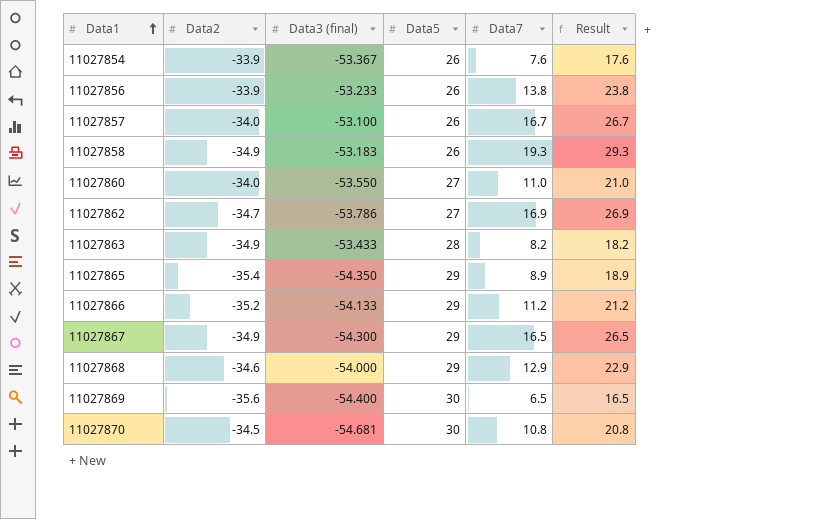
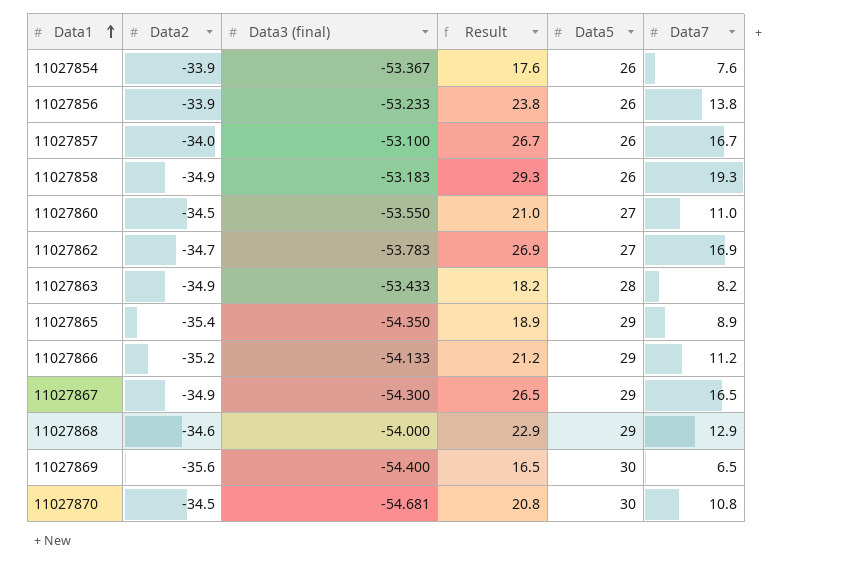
column Result | position: 6 -> 4
11027860 | Data2: -34.0 -> -34.5
11027862 | Data3 (final): -53.786 -> -53.783

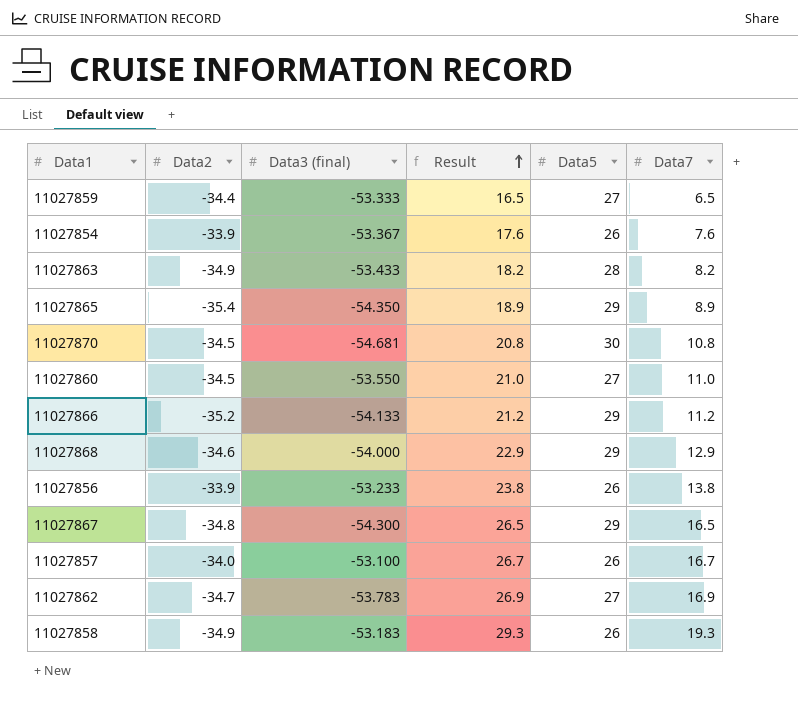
row order: Data1 ascending -> Result ascending
row 11027869: -35.6 | -54.400 | 16.5 | 30 | 6.5 -> none
row 11027859: none -> -34.4 | -53.333 | 16.5 | 27 | 6.5
11027867 | Data2: -34.9 -> -34.8

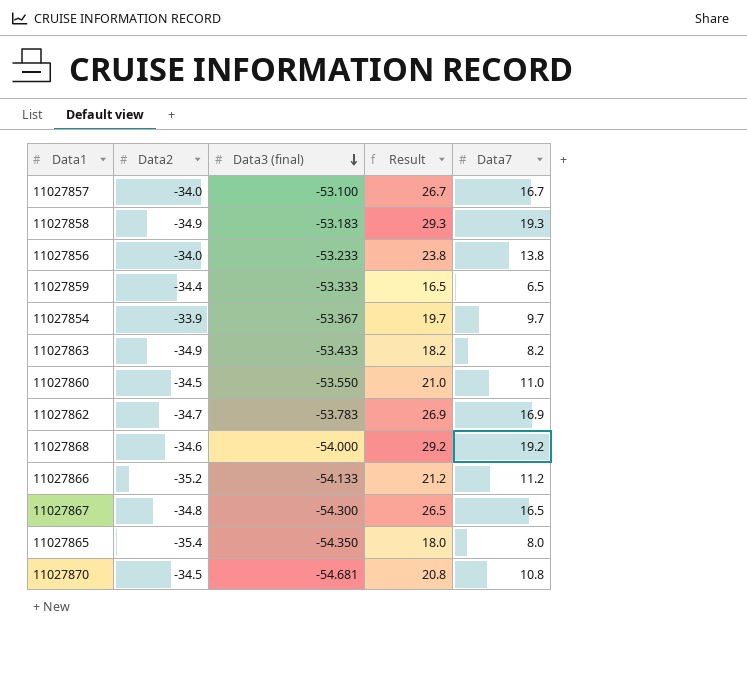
row order: Result ascending -> Data3 (final) descending
column Data5 | position: 5 -> none
11027856 | Data2: -33.9 -> -34.0
11027854 | Result: 17.6 -> 19.7
11027854 | Data7: 7.6 -> 9.7
11027868 | Result: 22.9 -> 29.2
11027868 | Data7: 12.9 -> 19.2
11027865 | Result: 18.9 -> 18.0
11027865 | Data7: 8.9 -> 8.0

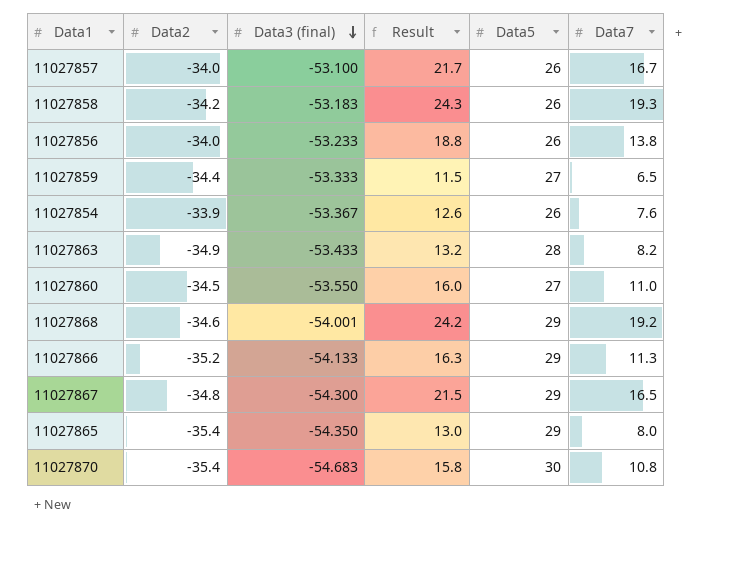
column Result | formula: [Data7] + 10 -> [Data7] + 5
column Data5 | position: none -> 5
row 11027862: -34.7 | -53.783 | 26.9 | 16.9 -> none
11027858 | Data2: -34.9 -> -34.2
11027854 | Data7: 9.7 -> 7.6
11027868 | Data3 (final): -54.000 -> -54.001
11027866 | Data7: 11.2 -> 11.3
11027870 | Data2: -34.5 -> -35.4
11027870 | Data3 (final): -54.681 -> -54.683

